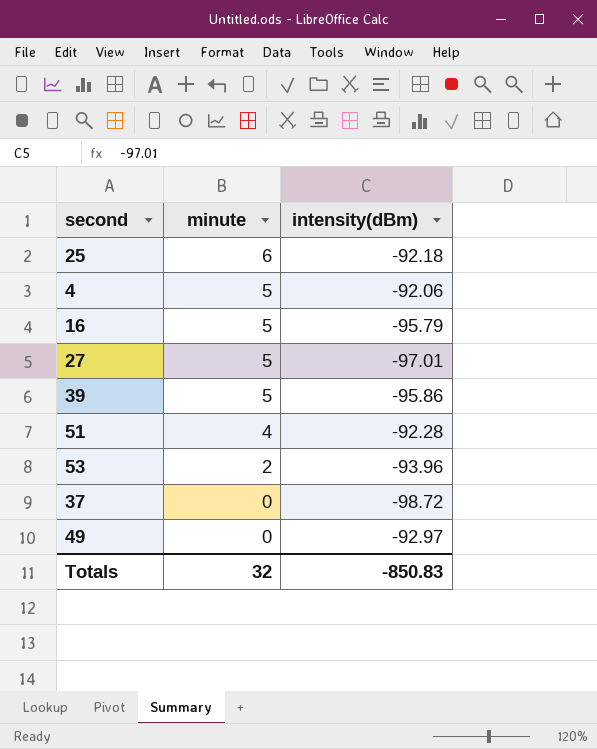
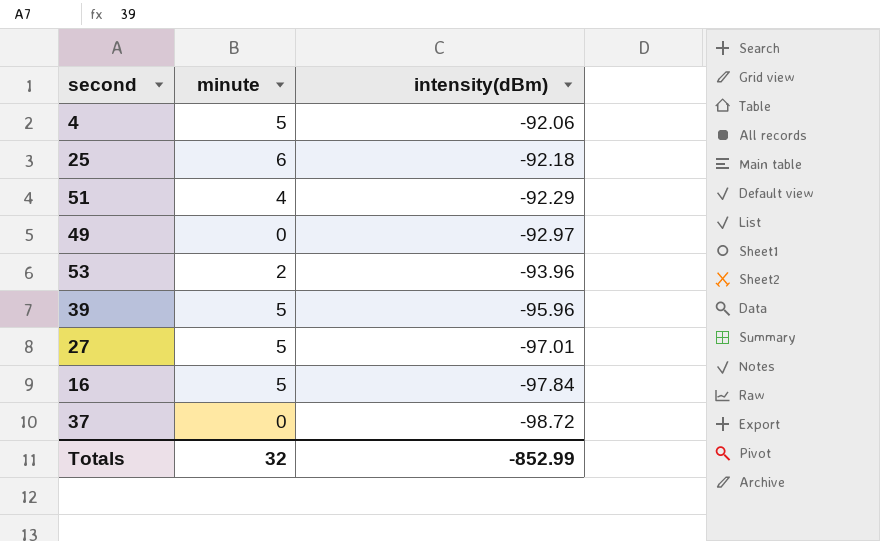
row order: minute descending -> intensity(dBm) descending
51 | intensity(dBm): -92.28 -> -92.29
39 | intensity(dBm): -95.86 -> -95.96
16 | intensity(dBm): -95.79 -> -97.84
Totals | intensity(dBm): -850.83 -> -852.99

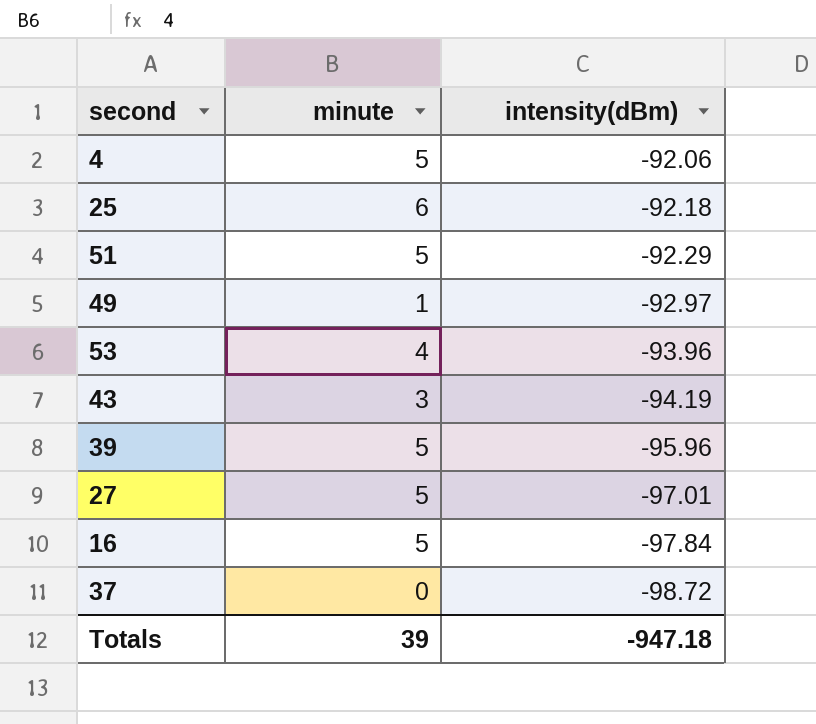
51 | minute: 4 -> 5
49 | minute: 0 -> 1
53 | minute: 2 -> 4
row 43: none -> 3 | -94.19
Totals | minute: 32 -> 39
Totals | intensity(dBm): -852.99 -> -947.18

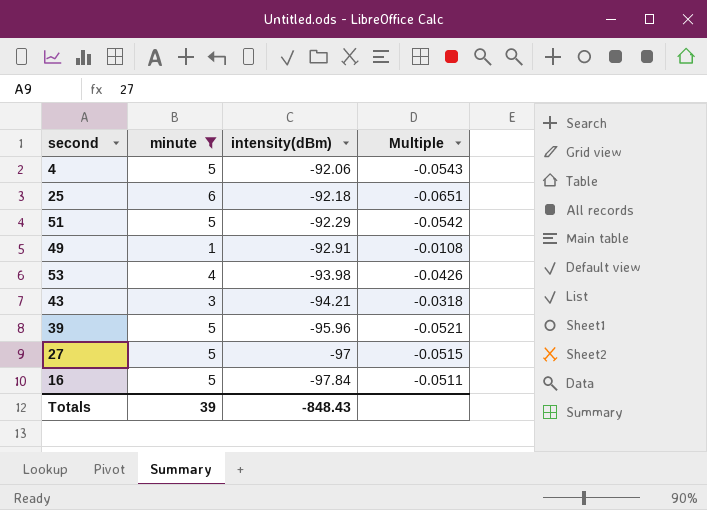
filter: none -> minute != 0
column Multiple | formula: none -> [minute] / [intensity(dBm)]
49 | intensity(dBm): -92.97 -> -92.91
53 | intensity(dBm): -93.96 -> -93.98
43 | intensity(dBm): -94.19 -> -94.21
27 | intensity(dBm): -97.01 -> -97
Totals | intensity(dBm): -947.18 -> -848.43

